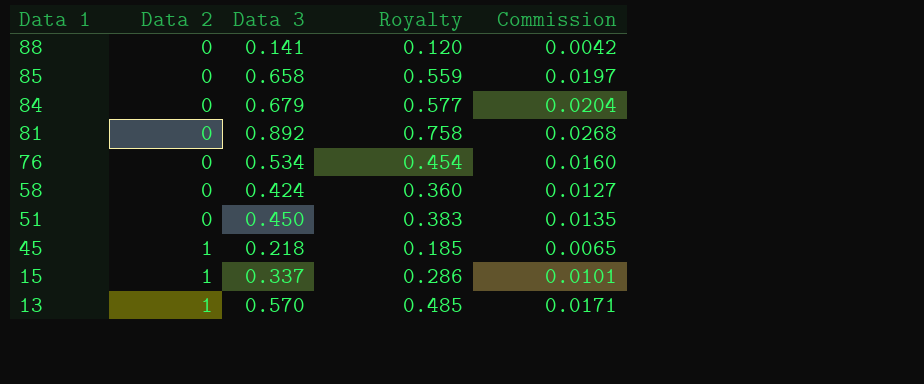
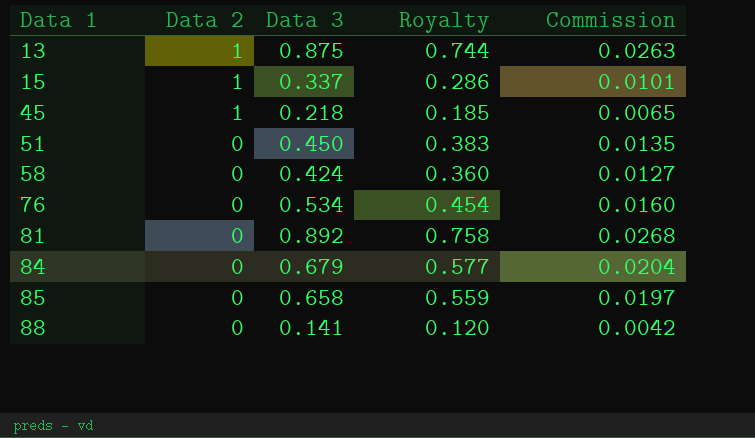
row order: Data 1 descending -> Data 1 ascending
13 | Data 3: 0.570 -> 0.875
13 | Royalty: 0.485 -> 0.744
13 | Commission: 0.0171 -> 0.0263

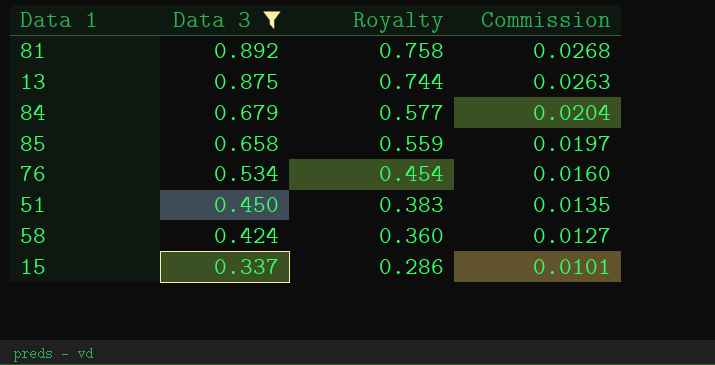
filter: none -> Data 3 >= 0.337
row order: Data 1 ascending -> Data 3 descending
column Data 2 | position: 2 -> none

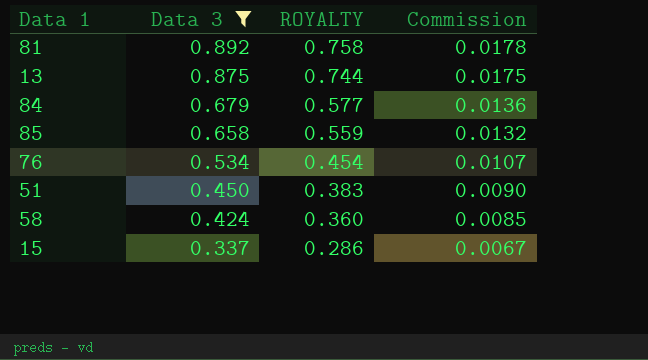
column name: Royalty -> ROYALTY
column Commission | formula: [Data 3] * 0.03 -> [Data 3] * 0.02

